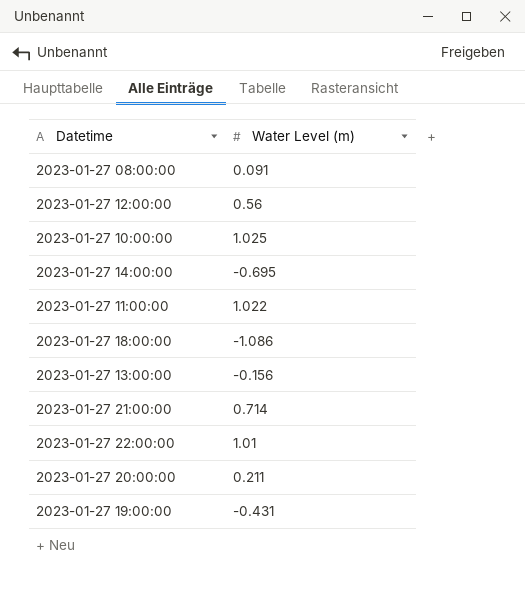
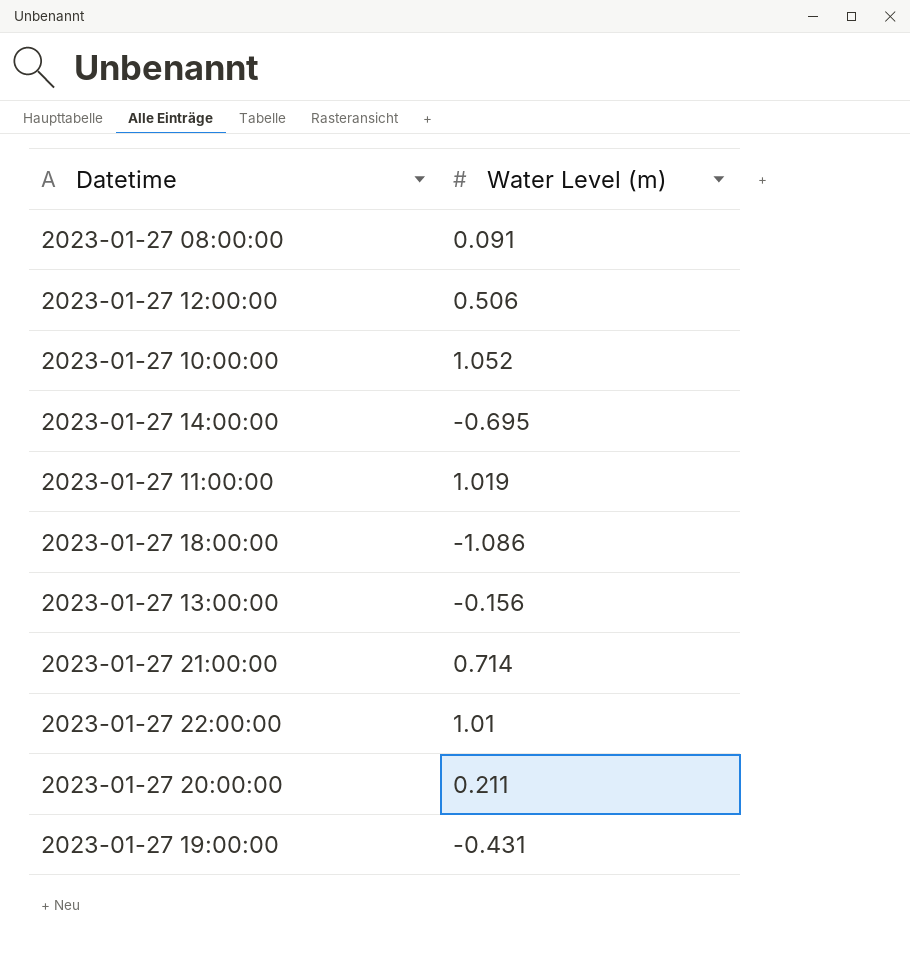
2023-01-27 12:00:00 | Water Level (m): 0.56 -> 0.506
2023-01-27 10:00:00 | Water Level (m): 1.025 -> 1.052
2023-01-27 11:00:00 | Water Level (m): 1.022 -> 1.019

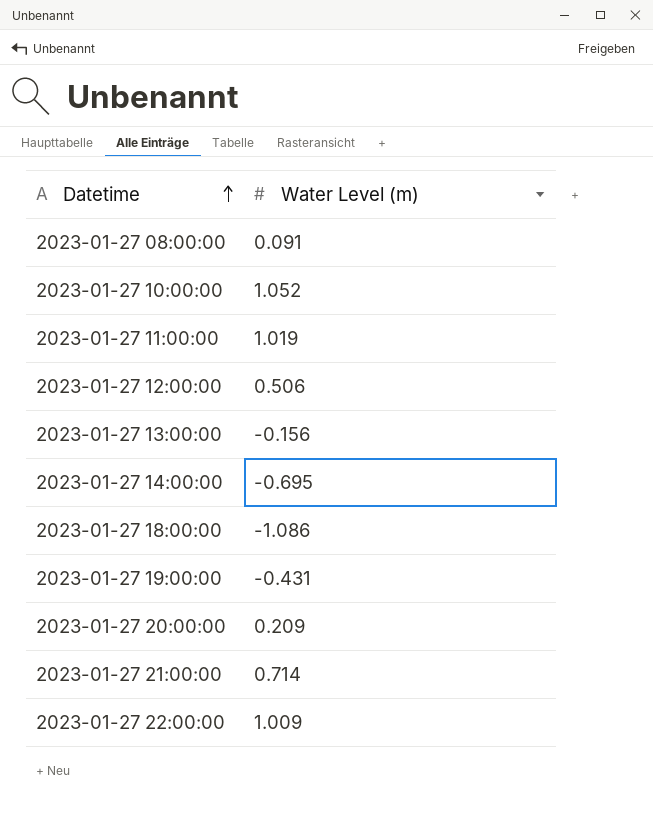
row order: none -> Datetime ascending
2023-01-27 20:00:00 | Water Level (m): 0.211 -> 0.209
2023-01-27 22:00:00 | Water Level (m): 1.01 -> 1.009

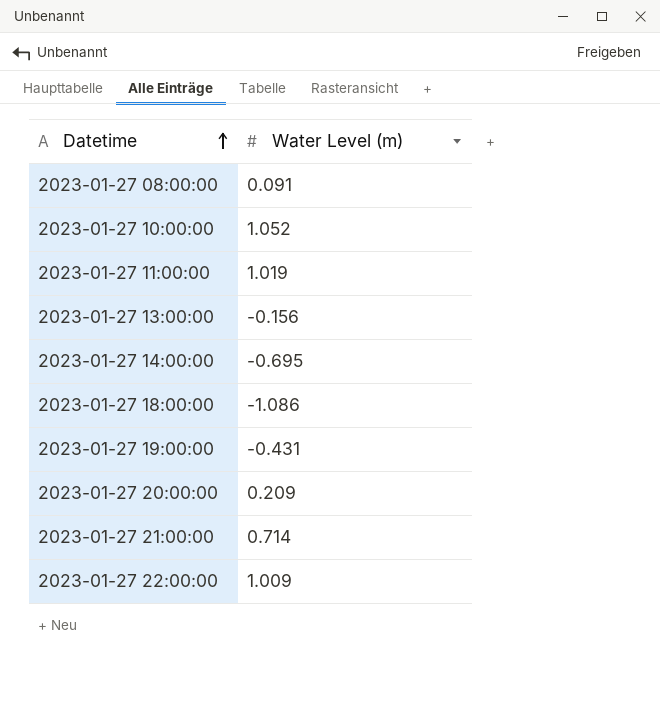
row 2023-01-27 12:00:00: 0.506 -> none

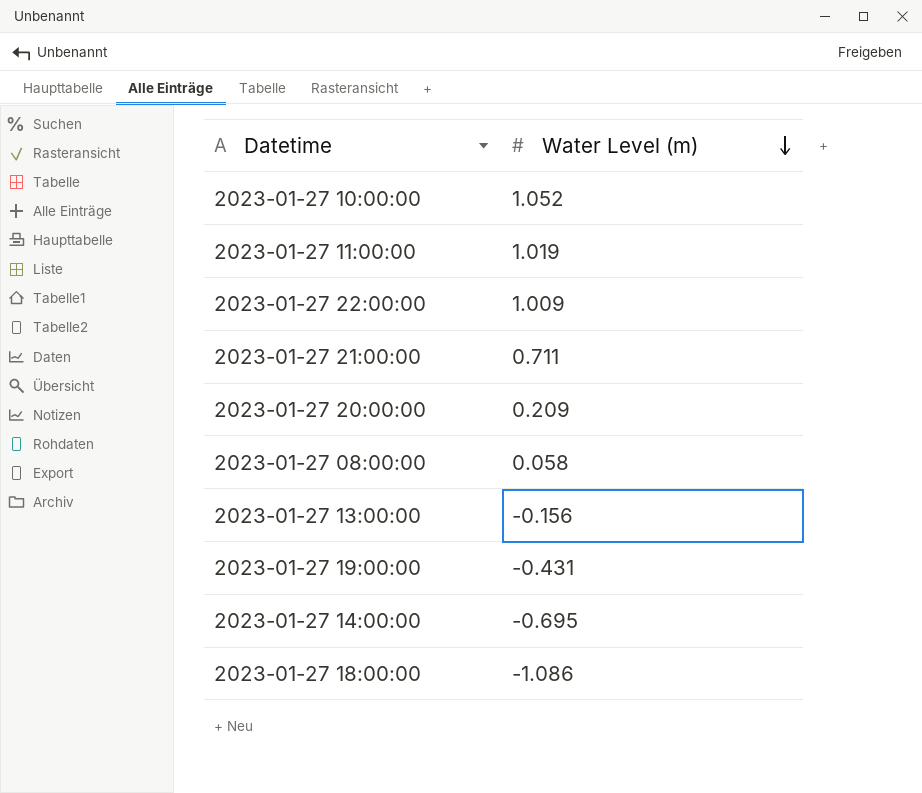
row order: Datetime ascending -> Water Level (m) descending
2023-01-27 21:00:00 | Water Level (m): 0.714 -> 0.711
2023-01-27 08:00:00 | Water Level (m): 0.091 -> 0.058

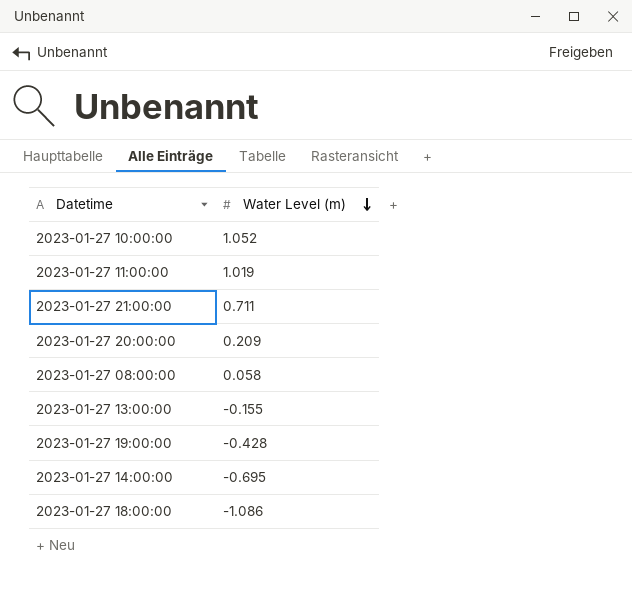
row 2023-01-27 22:00:00: 1.009 -> none
2023-01-27 13:00:00 | Water Level (m): -0.156 -> -0.155
2023-01-27 19:00:00 | Water Level (m): -0.431 -> -0.428

